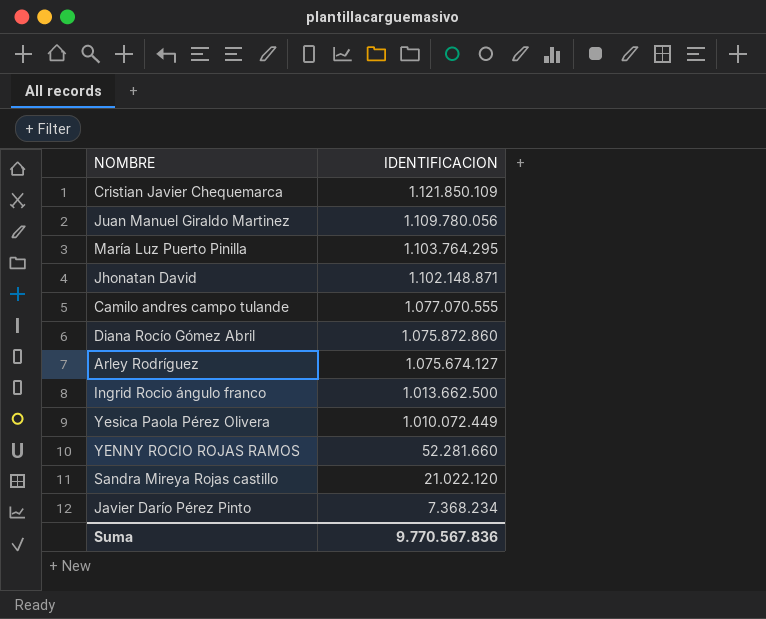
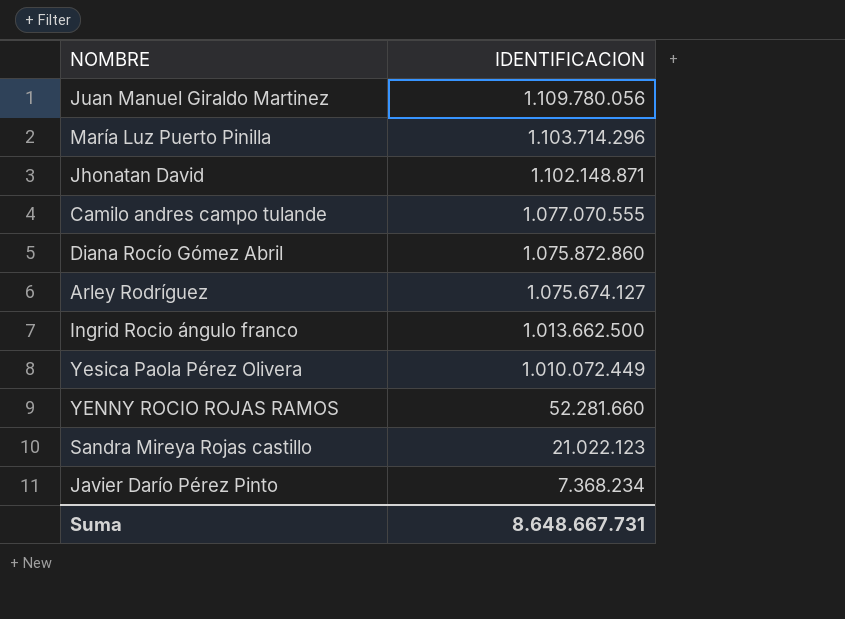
row Cristian Javier Chequemarca: 1.121.850.109 -> none
María Luz Puerto Pinilla | IDENTIFICACION: 1.103.764.295 -> 1.103.714.296
Sandra Mireya Rojas castillo | IDENTIFICACION: 21.022.120 -> 21.022.123
Suma | IDENTIFICACION: 9.770.567.836 -> 8.648.667.731

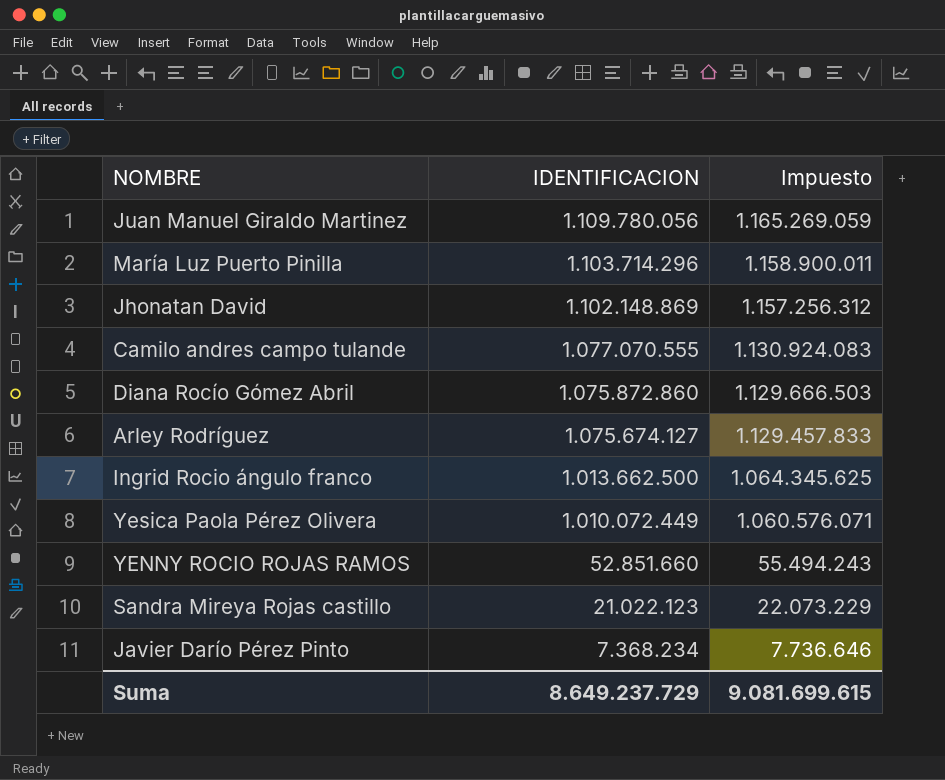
column Impuesto | formula: none -> [IDENTIFICACION] * 1,05
Jhonatan David | IDENTIFICACION: 1.102.148.871 -> 1.102.148.869
YENNY ROCIO ROJAS RAMOS | IDENTIFICACION: 52.281.660 -> 52.851.660
Suma | IDENTIFICACION: 8.648.667.731 -> 8.649.237.729

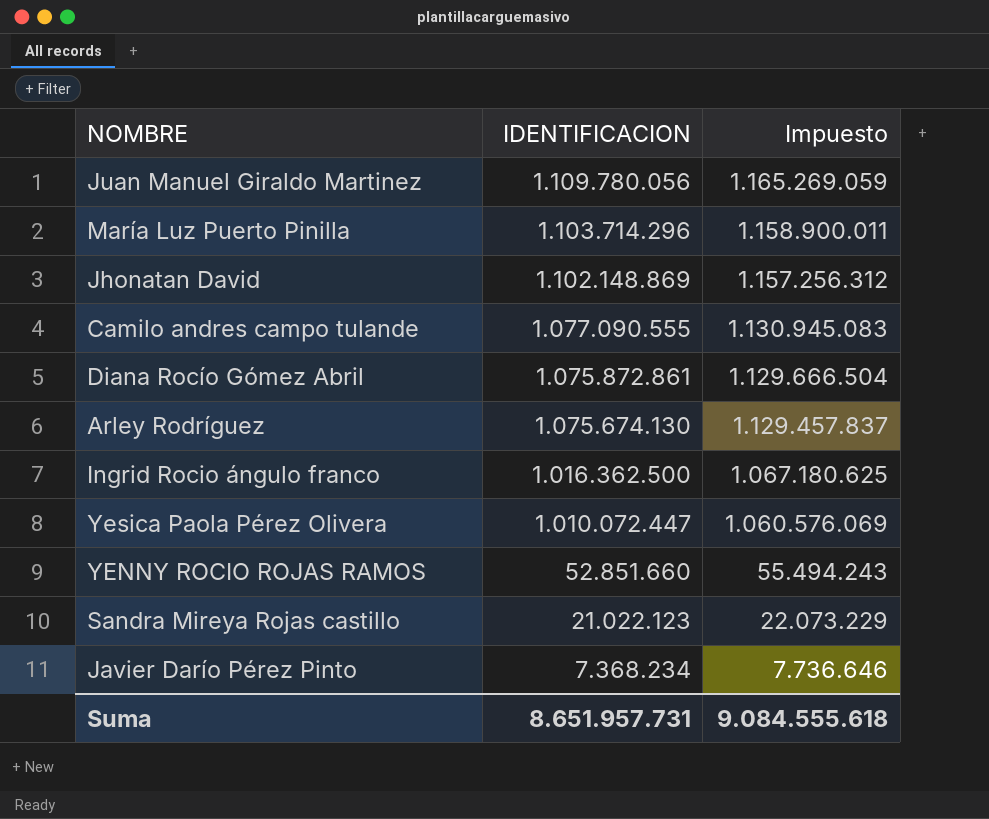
Camilo andres campo tulande | IDENTIFICACION: 1.077.070.555 -> 1.077.090.555
Camilo andres campo tulande | Impuesto: 1.130.924.083 -> 1.130.945.083
Diana Rocío Gómez Abril | IDENTIFICACION: 1.075.872.860 -> 1.075.872.861
Diana Rocío Gómez Abril | Impuesto: 1.129.666.503 -> 1.129.666.504
Arley Rodríguez | IDENTIFICACION: 1.075.674.127 -> 1.075.674.130
Arley Rodríguez | Impuesto: 1.129.457.833 -> 1.129.457.837
Ingrid Rocio ángulo franco | IDENTIFICACION: 1.013.662.500 -> 1.016.362.500
Ingrid Rocio ángulo franco | Impuesto: 1.064.345.625 -> 1.067.180.625
Yesica Paola Pérez Olivera | IDENTIFICACION: 1.010.072.449 -> 1.010.072.447
Yesica Paola Pérez Olivera | Impuesto: 1.060.576.071 -> 1.060.576.069
Suma | IDENTIFICACION: 8.649.237.729 -> 8.651.957.731
Suma | Impuesto: 9.081.699.615 -> 9.084.555.618

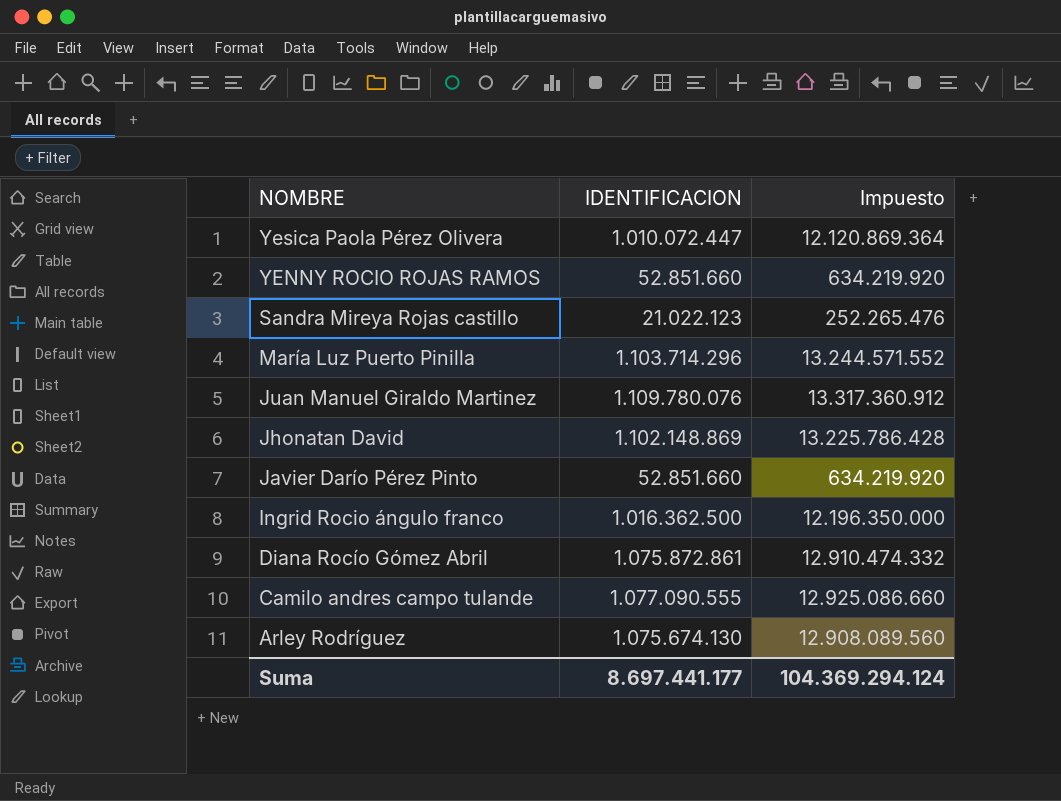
row order: IDENTIFICACION descending -> NOMBRE descending
column Impuesto | formula: [IDENTIFICACION] * 1,05 -> [IDENTIFICACION] * 12
Juan Manuel Giraldo Martinez | IDENTIFICACION: 1.109.780.056 -> 1.109.780.076
Javier Darío Pérez Pinto | IDENTIFICACION: 7.368.234 -> 52.851.660
Suma | IDENTIFICACION: 8.651.957.731 -> 8.697.441.177
Suma | Impuesto: 9.084.555.618 -> 104.369.294.124

